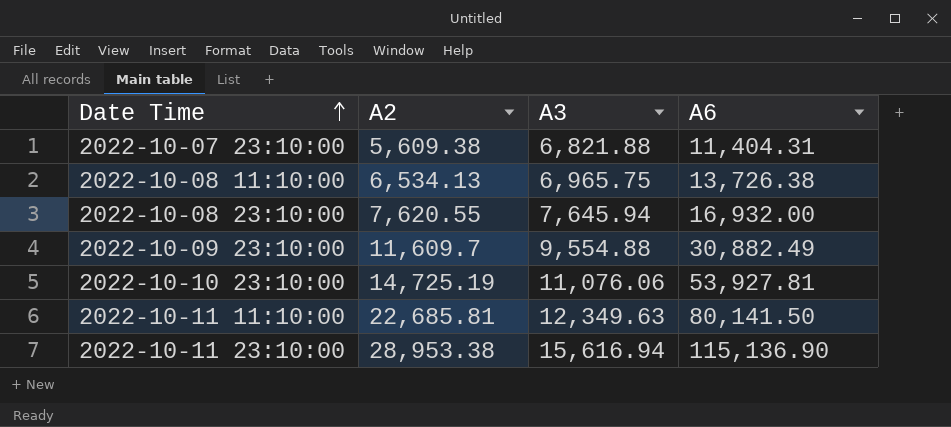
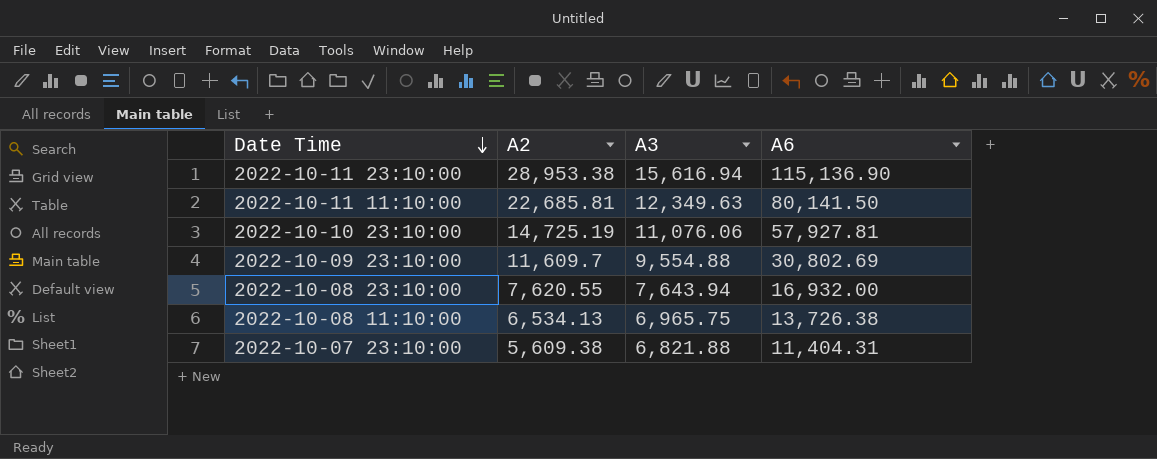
row order: Date Time ascending -> Date Time descending
2022-10-10 23:10:00 | A6: 53,927.81 -> 57,927.81
2022-10-09 23:10:00 | A6: 30,882.49 -> 30,802.69
2022-10-08 23:10:00 | A3: 7,645.94 -> 7,643.94

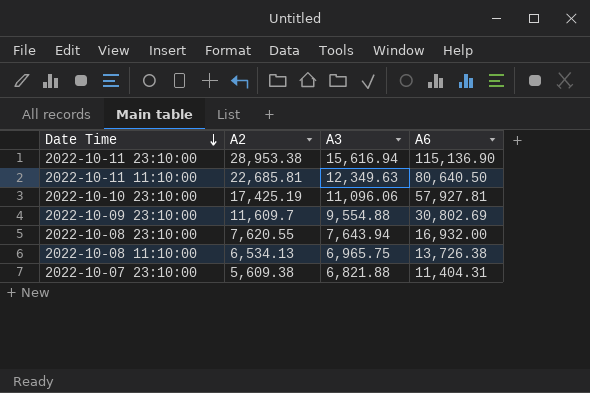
2022-10-11 11:10:00 | A6: 80,141.50 -> 80,640.50
2022-10-10 23:10:00 | A2: 14,725.19 -> 17,425.19
2022-10-10 23:10:00 | A3: 11,076.06 -> 11,096.06

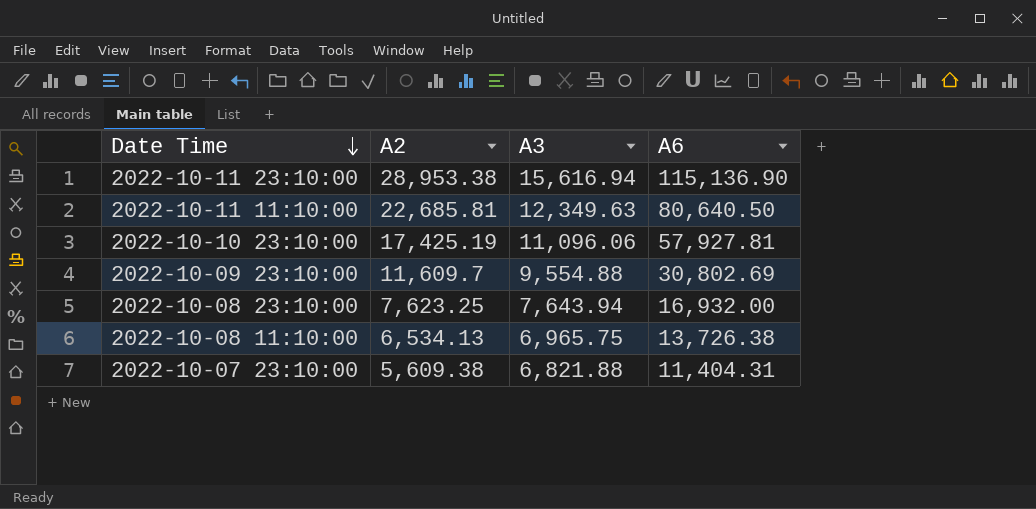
2022-10-08 23:10:00 | A2: 7,620.55 -> 7,623.25

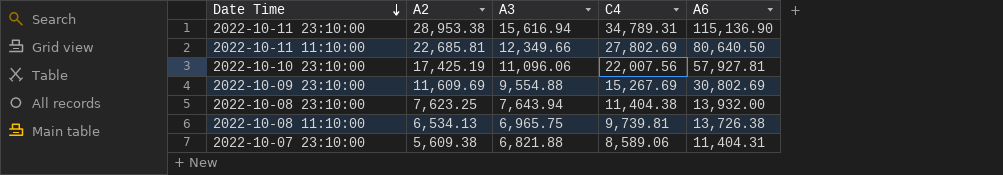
column C4 | position: none -> 4
2022-10-11 11:10:00 | A3: 12,349.63 -> 12,349.66
2022-10-09 23:10:00 | A2: 11,609.7 -> 11,609.69
2022-10-08 23:10:00 | A6: 16,932.00 -> 13,932.00

